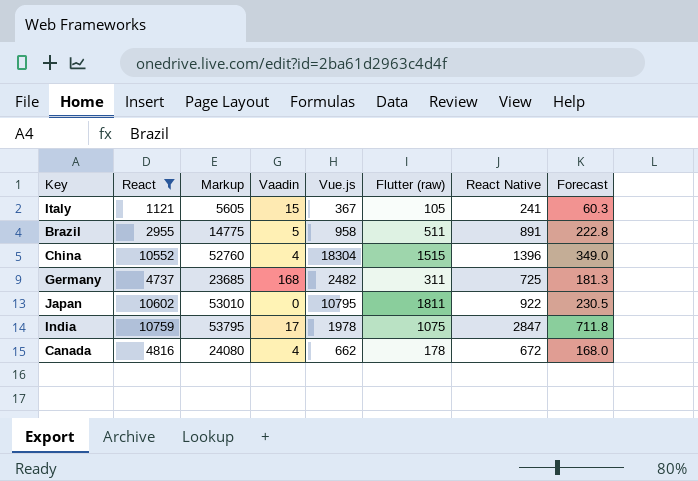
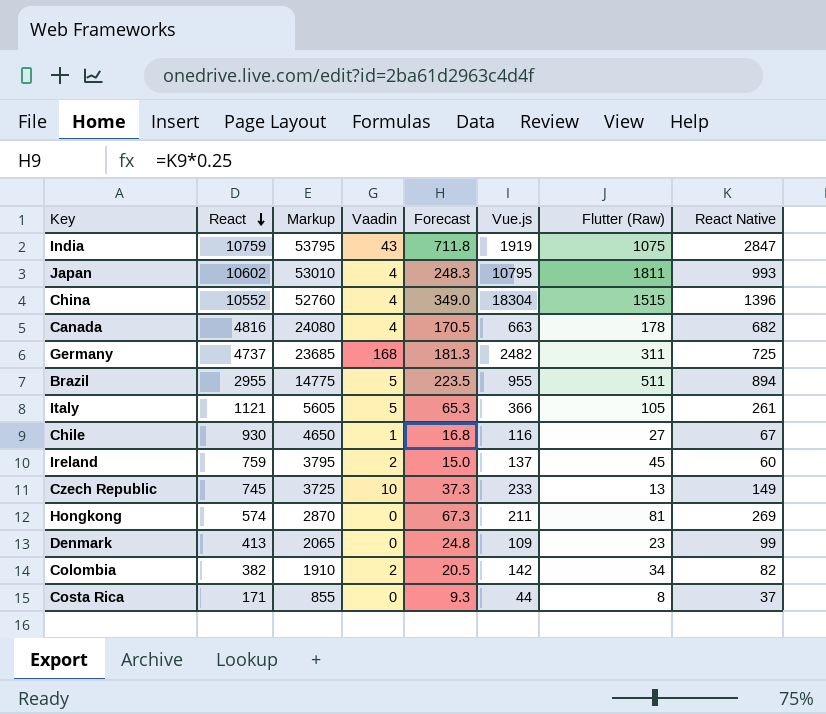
filter: React >= 1121 -> none
row order: none -> React descending
column Forecast | position: 8 -> 5
column name: Flutter (raw) -> Flutter (Raw)
India | Vaadin: 17 -> 43
India | Vue.js: 1978 -> 1919
Japan | Vaadin: 0 -> 4
Japan | Forecast: 230.5 -> 248.3
Japan | React Native: 922 -> 993
Canada | Forecast: 168.0 -> 170.5
Canada | Vue.js: 662 -> 663
Canada | React Native: 672 -> 682
Brazil | Forecast: 222.8 -> 223.5
Brazil | Vue.js: 958 -> 955
Brazil | React Native: 891 -> 894
Italy | Vaadin: 15 -> 5
Italy | Forecast: 60.3 -> 65.3
Italy | Vue.js: 367 -> 366
Italy | React Native: 241 -> 261

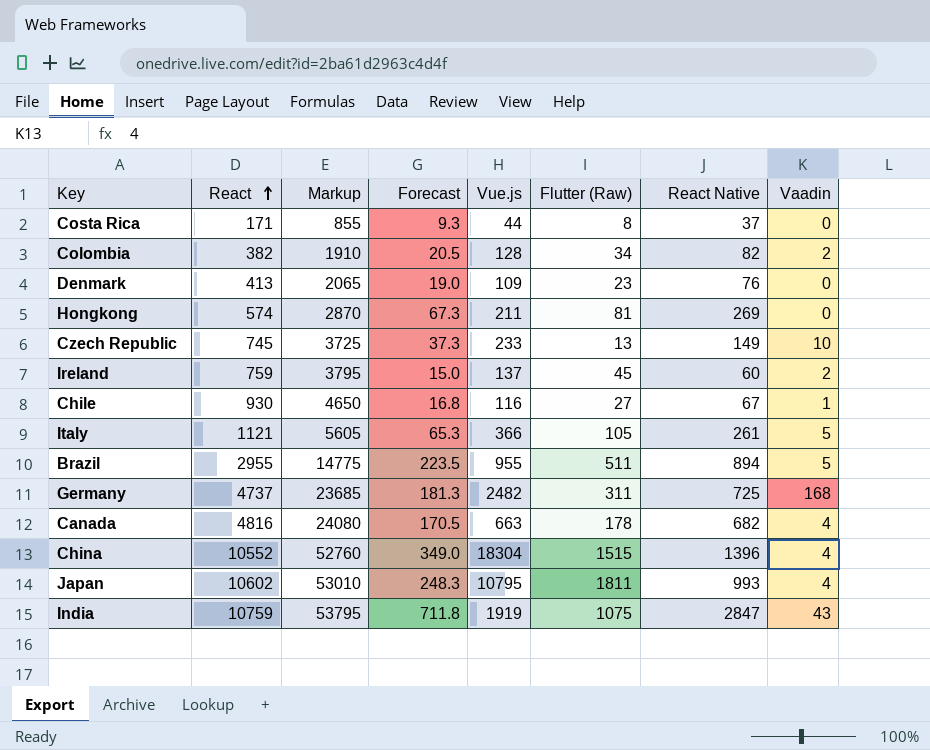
row order: React descending -> React ascending
column Vaadin | position: 4 -> 8
Colombia | Vue.js: 142 -> 128
Denmark | Forecast: 24.8 -> 19.0
Denmark | React Native: 99 -> 76

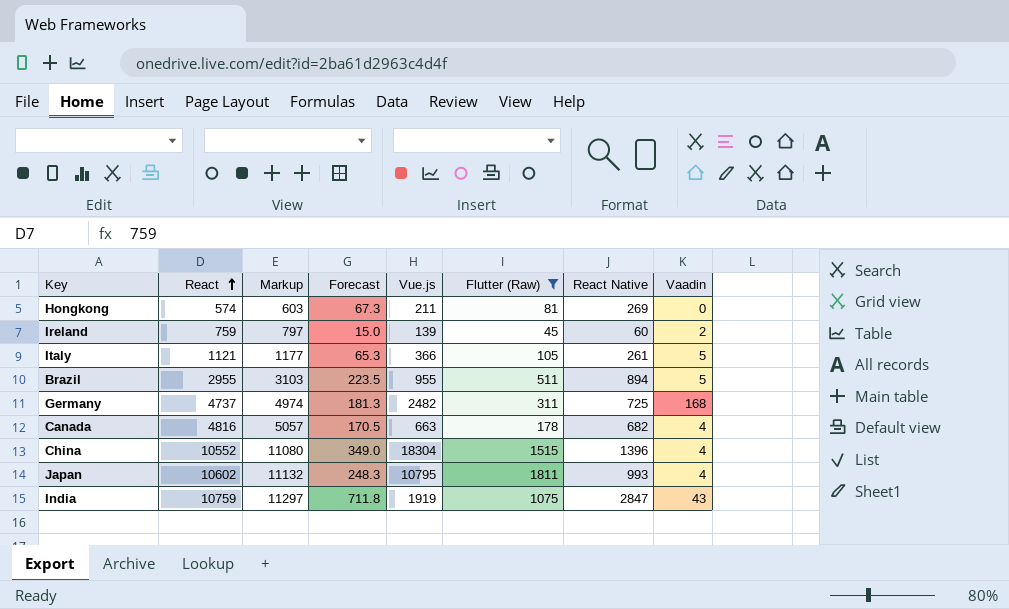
filter: none -> Flutter (Raw) >= 45
column Markup | formula: [React] * 5 -> [React] * 1.05
Ireland | Vue.js: 137 -> 139

